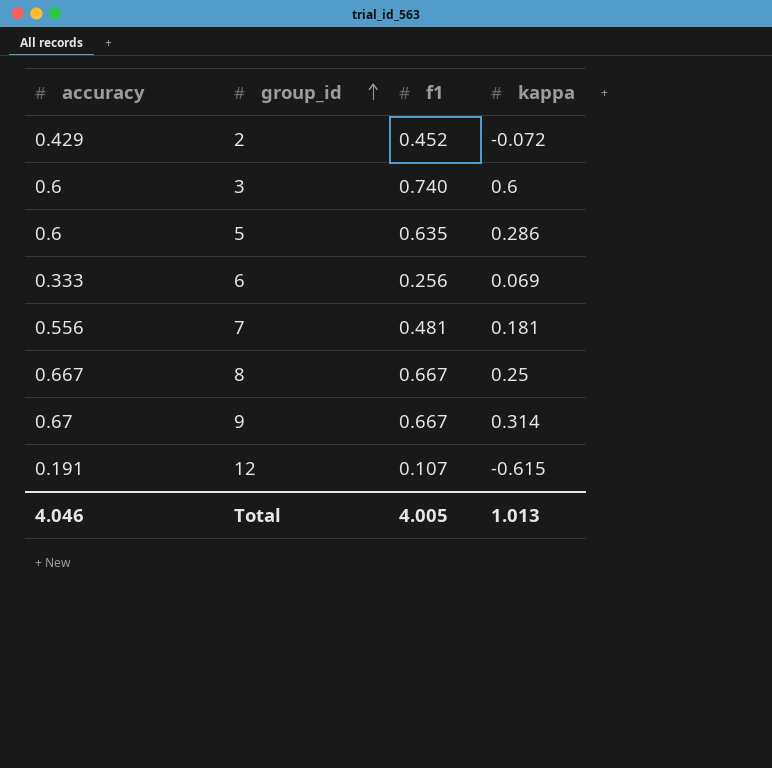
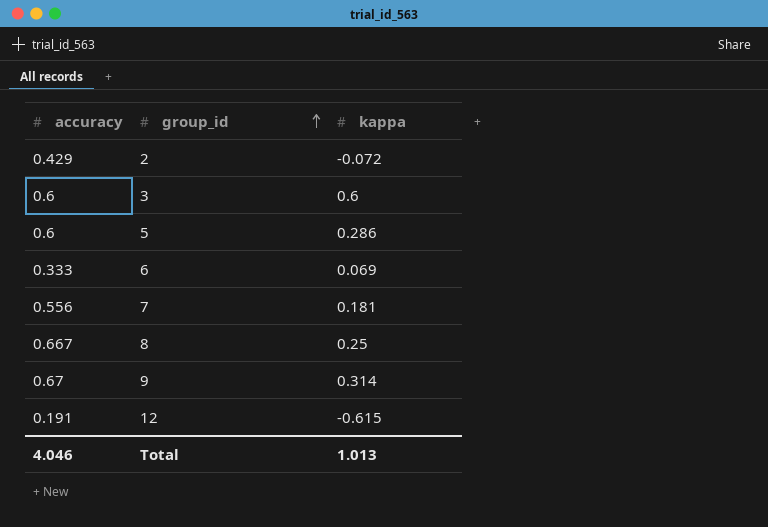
column f1 | position: 3 -> none

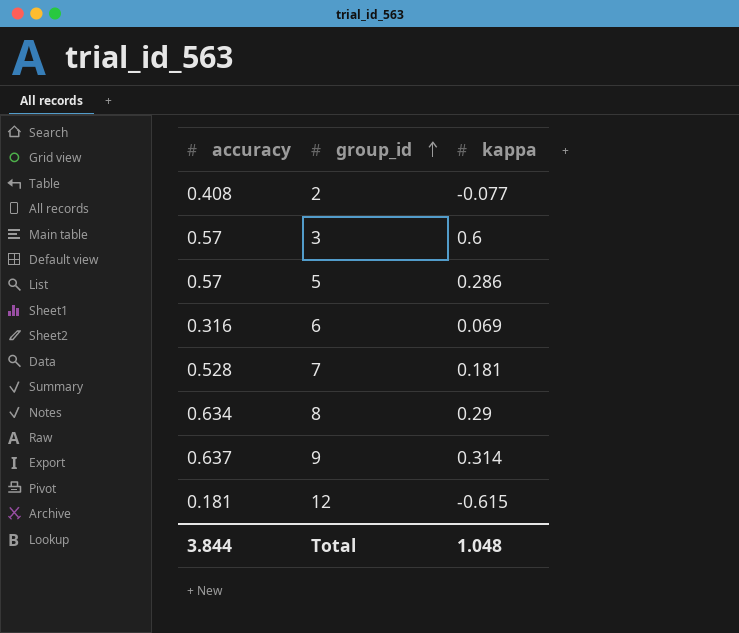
2 | accuracy: 0.429 -> 0.408
2 | kappa: -0.072 -> -0.077
3 | accuracy: 0.6 -> 0.57
5 | accuracy: 0.6 -> 0.57
6 | accuracy: 0.333 -> 0.316
7 | accuracy: 0.556 -> 0.528
8 | accuracy: 0.667 -> 0.634
8 | kappa: 0.25 -> 0.29
9 | accuracy: 0.67 -> 0.637
12 | accuracy: 0.191 -> 0.181
Total | accuracy: 4.046 -> 3.844
Total | kappa: 1.013 -> 1.048

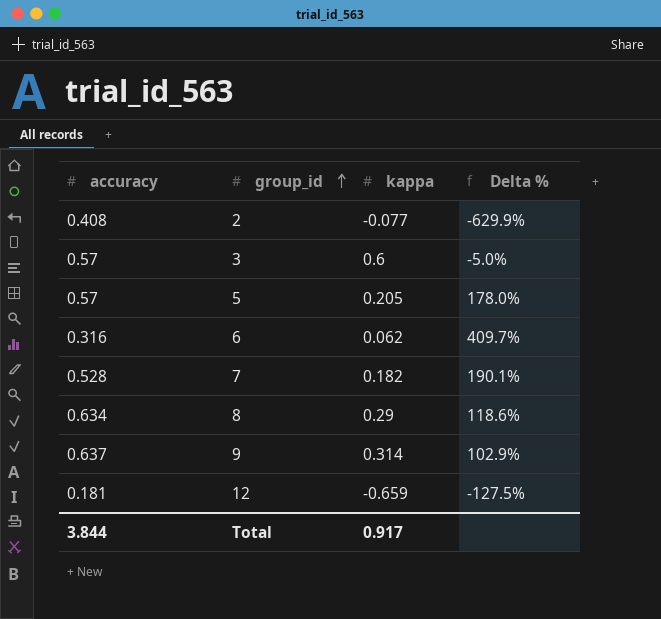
column Delta % | formula: none -> ([accuracy] - [kappa]) / [kappa]
5 | kappa: 0.286 -> 0.205
6 | kappa: 0.069 -> 0.062
7 | kappa: 0.181 -> 0.182
12 | kappa: -0.615 -> -0.659
Total | kappa: 1.048 -> 0.917

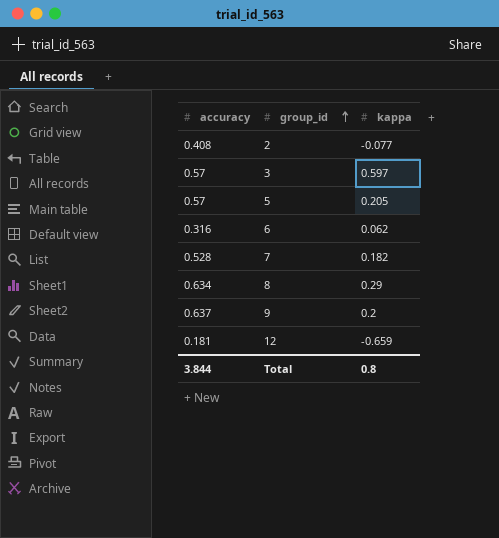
column Delta % | formula: ([accuracy] - [kappa]) / [kappa] -> none
3 | kappa: 0.6 -> 0.597
9 | kappa: 0.314 -> 0.2
Total | kappa: 0.917 -> 0.8

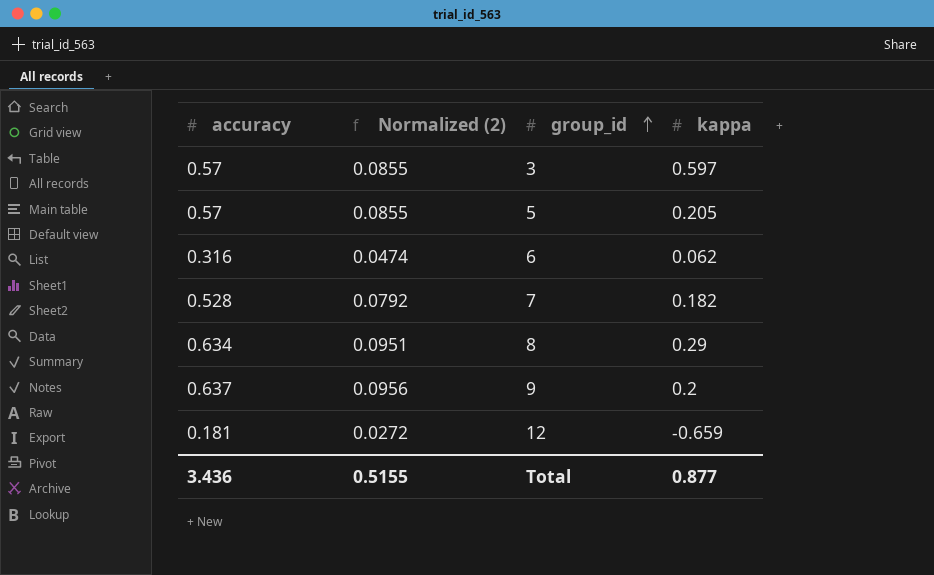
column Normalized (2) | formula: none -> [accuracy] * 0.15
row 2: 0.408 | -0.077 -> none
Total | accuracy: 3.844 -> 3.436
Total | kappa: 0.8 -> 0.877

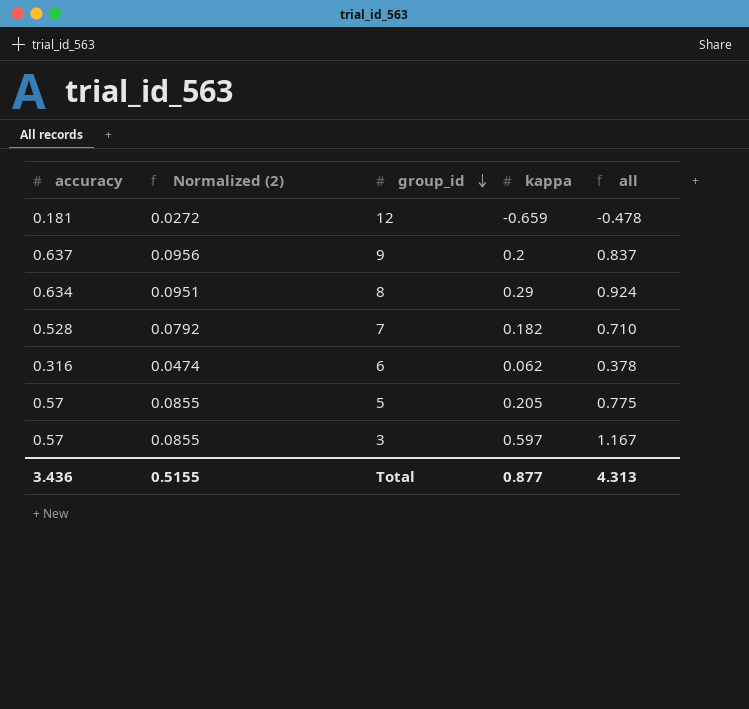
row order: group_id ascending -> group_id descending
column all | formula: none -> [accuracy] + [kappa]

